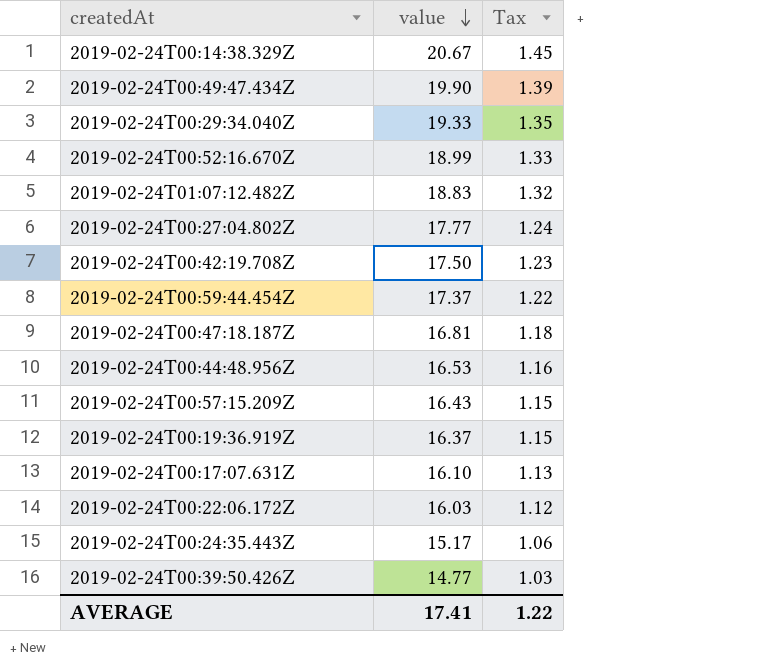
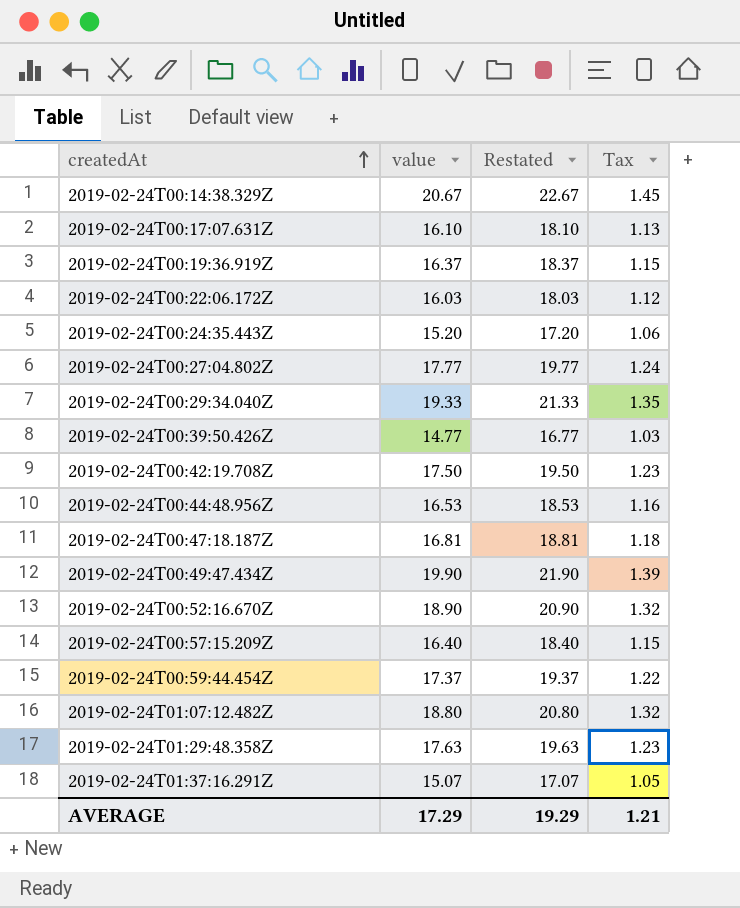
row order: value descending -> createdAt ascending
column Restated | formula: none -> [value] + 2
2019-02-24T00:24:35.443Z | value: 15.17 -> 15.20
2019-02-24T00:52:16.670Z | value: 18.99 -> 18.90
2019-02-24T00:52:16.670Z | Tax: 1.33 -> 1.32
2019-02-24T00:57:15.209Z | value: 16.43 -> 16.40
2019-02-24T01:07:12.482Z | value: 18.83 -> 18.80
row 2019-02-24T01:29:48.358Z: none -> 17.63 | 19.63 | 1.23
row 2019-02-24T01:37:16.291Z: none -> 15.07 | 17.07 | 1.05
AVERAGE | value: 17.41 -> 17.29
AVERAGE | Tax: 1.22 -> 1.21

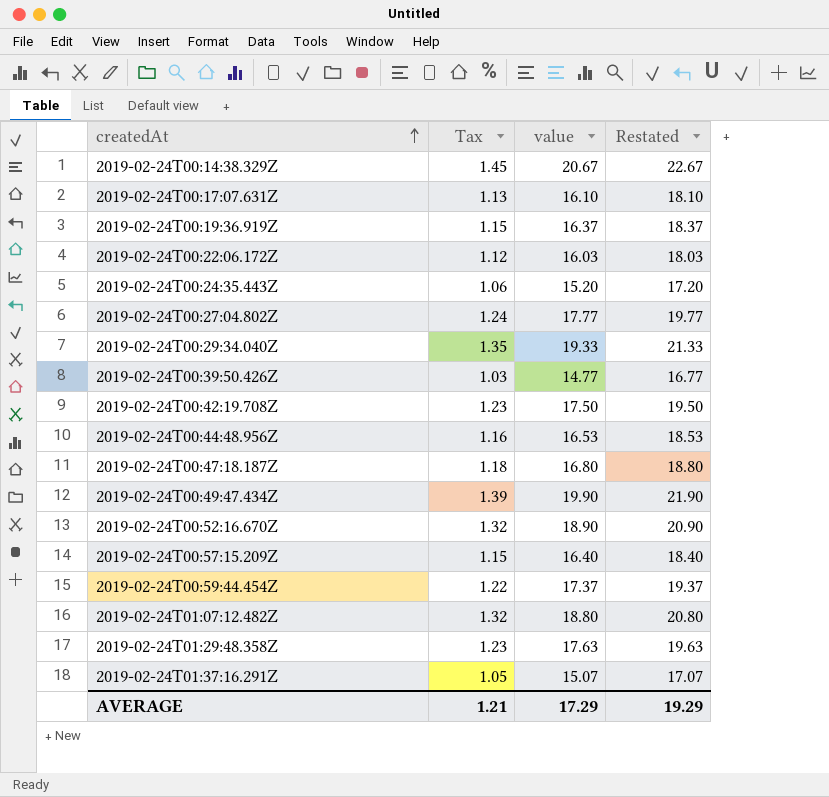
column Tax | position: 4 -> 2
2019-02-24T00:47:18.187Z | value: 16.81 -> 16.80
2019-02-24T00:47:18.187Z | Restated: 18.81 -> 18.80

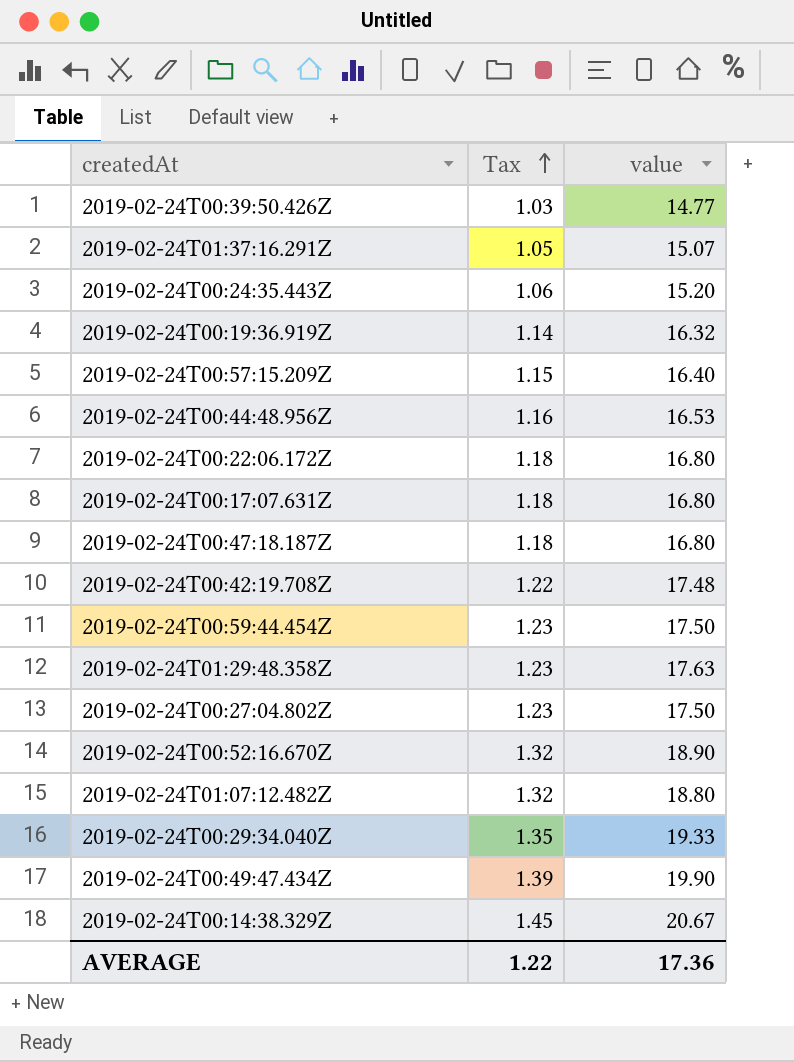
row order: createdAt ascending -> Tax ascending
column Restated | formula: [value] + 2 -> none
2019-02-24T00:19:36.919Z | Tax: 1.15 -> 1.14
2019-02-24T00:19:36.919Z | value: 16.37 -> 16.32
2019-02-24T00:22:06.172Z | Tax: 1.12 -> 1.18
2019-02-24T00:22:06.172Z | value: 16.03 -> 16.80
2019-02-24T00:17:07.631Z | Tax: 1.13 -> 1.18
2019-02-24T00:17:07.631Z | value: 16.10 -> 16.80
2019-02-24T00:42:19.708Z | Tax: 1.23 -> 1.22
2019-02-24T00:42:19.708Z | value: 17.50 -> 17.48
2019-02-24T00:59:44.454Z | Tax: 1.22 -> 1.23
2019-02-24T00:59:44.454Z | value: 17.37 -> 17.50
2019-02-24T00:27:04.802Z | Tax: 1.24 -> 1.23
2019-02-24T00:27:04.802Z | value: 17.77 -> 17.50
AVERAGE | Tax: 1.21 -> 1.22
AVERAGE | value: 17.29 -> 17.36

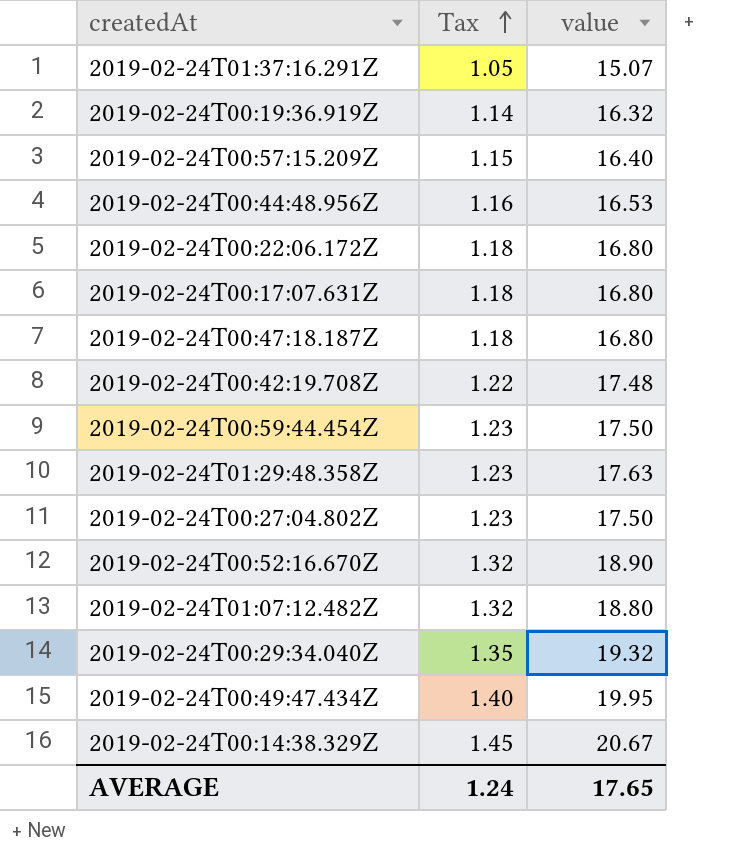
row 2019-02-24T00:39:50.426Z: 1.03 | 14.77 -> none
row 2019-02-24T00:24:35.443Z: 1.06 | 15.20 -> none
2019-02-24T00:29:34.040Z | value: 19.33 -> 19.32
2019-02-24T00:49:47.434Z | Tax: 1.39 -> 1.40
2019-02-24T00:49:47.434Z | value: 19.90 -> 19.95
AVERAGE | Tax: 1.22 -> 1.24
AVERAGE | value: 17.36 -> 17.65

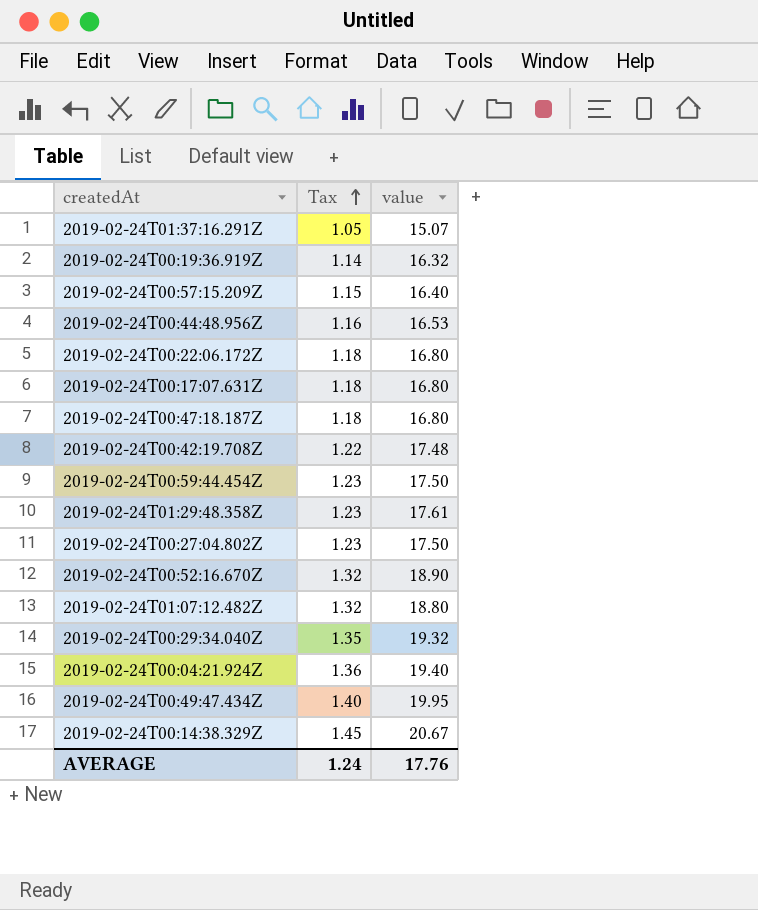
2019-02-24T01:29:48.358Z | value: 17.63 -> 17.61
row 2019-02-24T00:04:21.924Z: none -> 1.36 | 19.40
AVERAGE | value: 17.65 -> 17.76

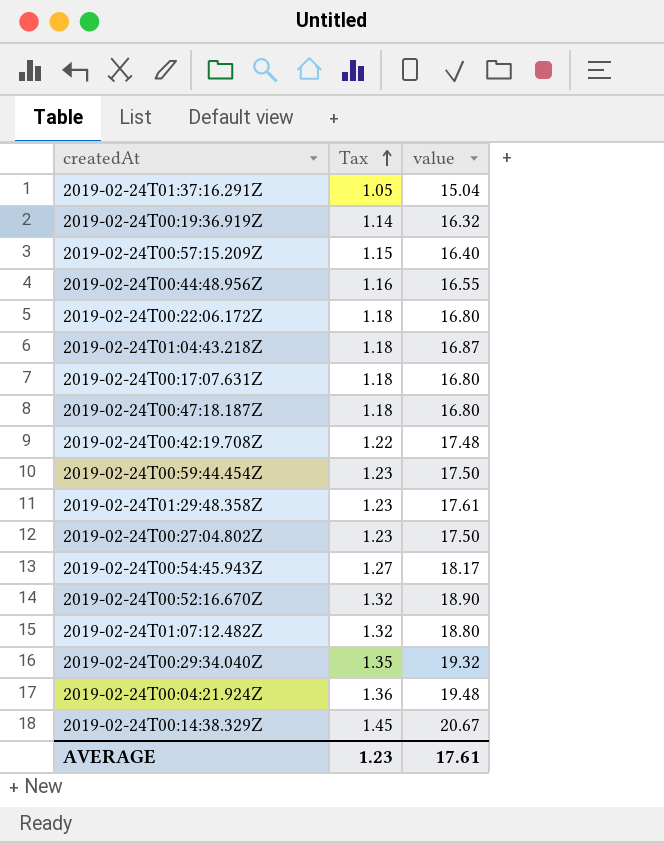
row 2019-02-24T00:49:47.434Z: 1.40 | 19.95 -> none
2019-02-24T01:37:16.291Z | value: 15.07 -> 15.04
2019-02-24T00:44:48.956Z | value: 16.53 -> 16.55
row 2019-02-24T01:04:43.218Z: none -> 1.18 | 16.87
row 2019-02-24T00:54:45.943Z: none -> 1.27 | 18.17
2019-02-24T00:04:21.924Z | value: 19.40 -> 19.48
AVERAGE | Tax: 1.24 -> 1.23
AVERAGE | value: 17.76 -> 17.61

